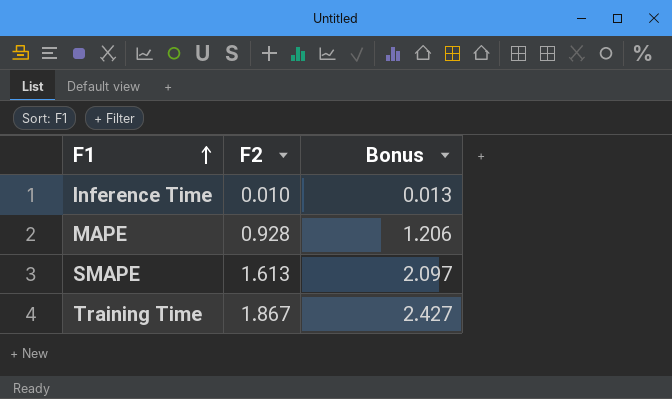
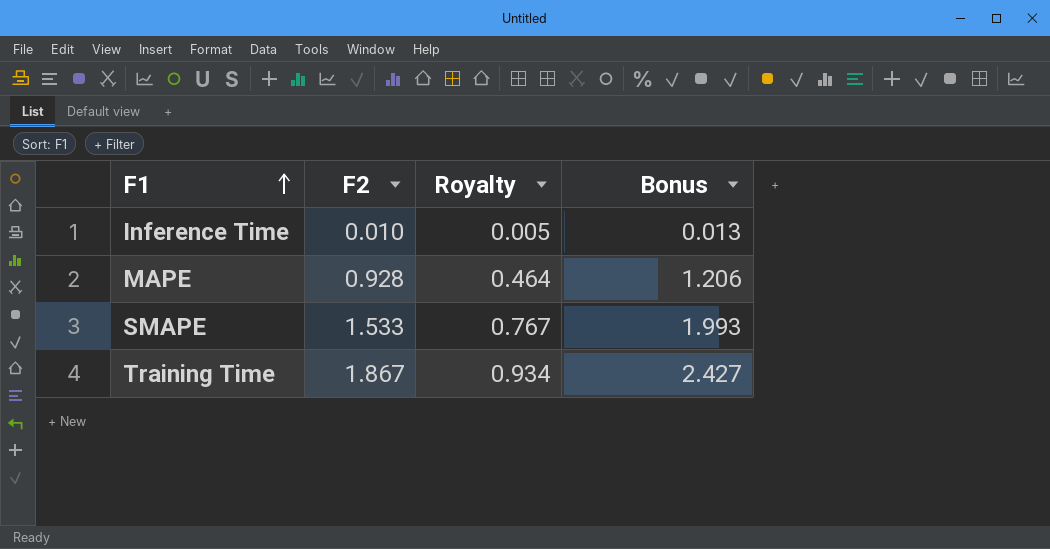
column Royalty | formula: none -> [F2] * 0.5
SMAPE | F2: 1.613 -> 1.533
SMAPE | Bonus: 2.097 -> 1.993

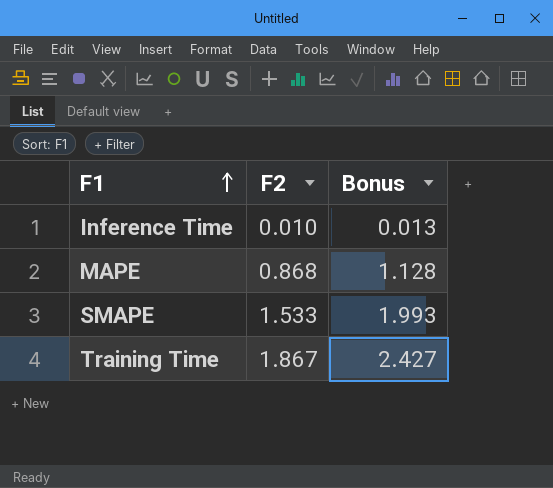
column Royalty | formula: [F2] * 0.5 -> none
MAPE | F2: 0.928 -> 0.868
MAPE | Bonus: 1.206 -> 1.128

